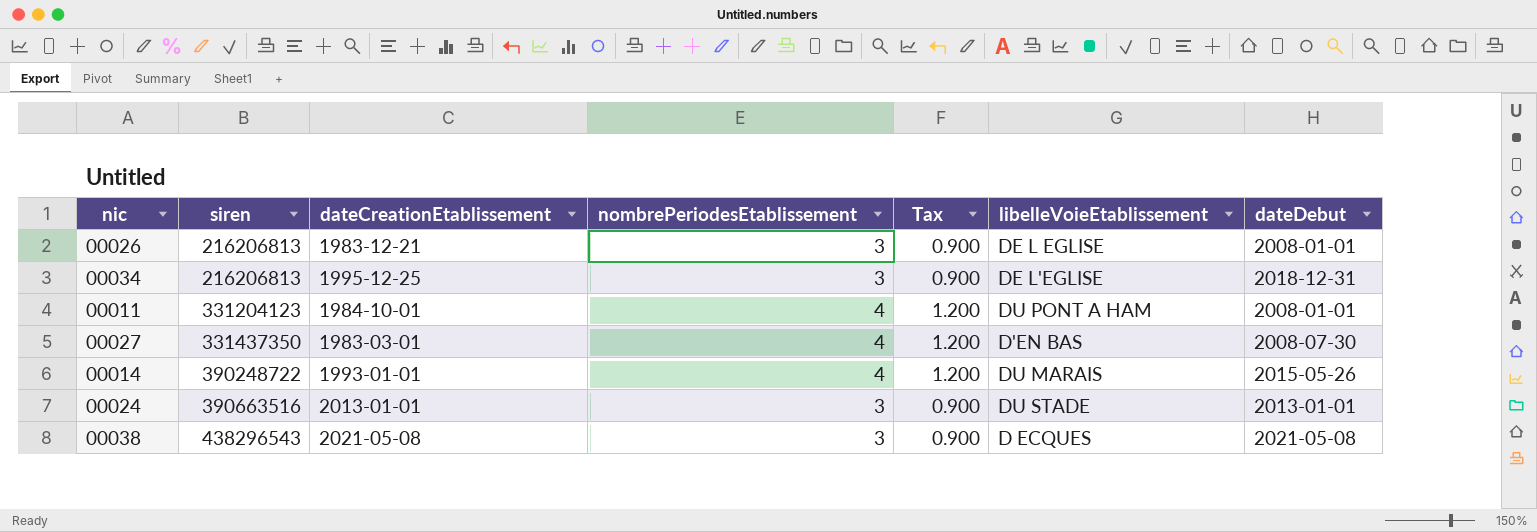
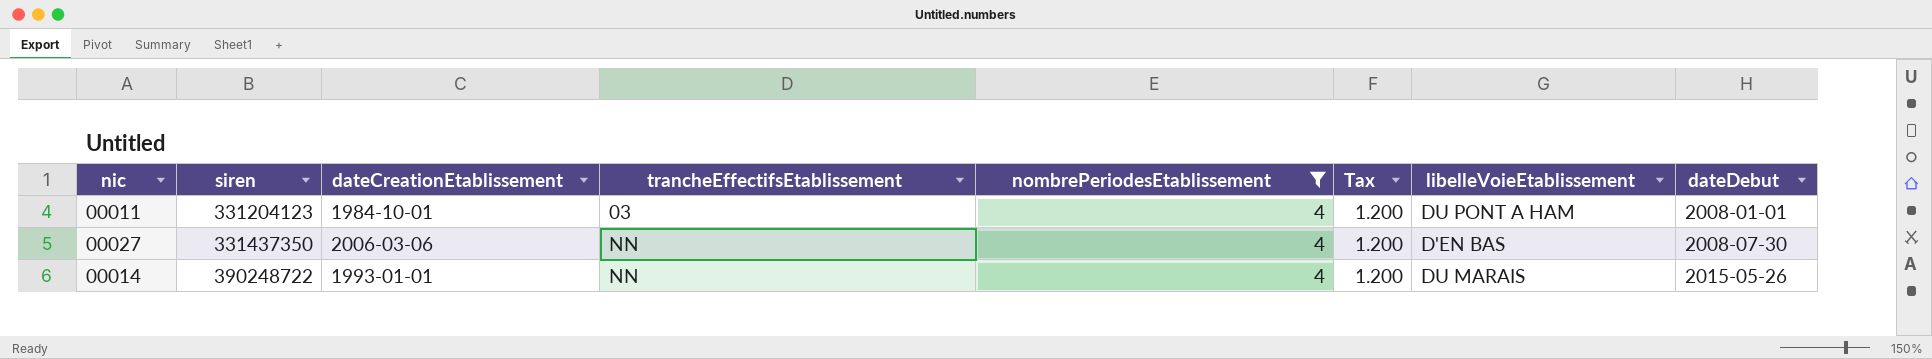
filter: none -> nombrePeriodesEtablissement = 4
column trancheEffectifsEtablissement | position: none -> 4
00027 | dateCreationEtablissement: 1983-03-01 -> 2006-03-06

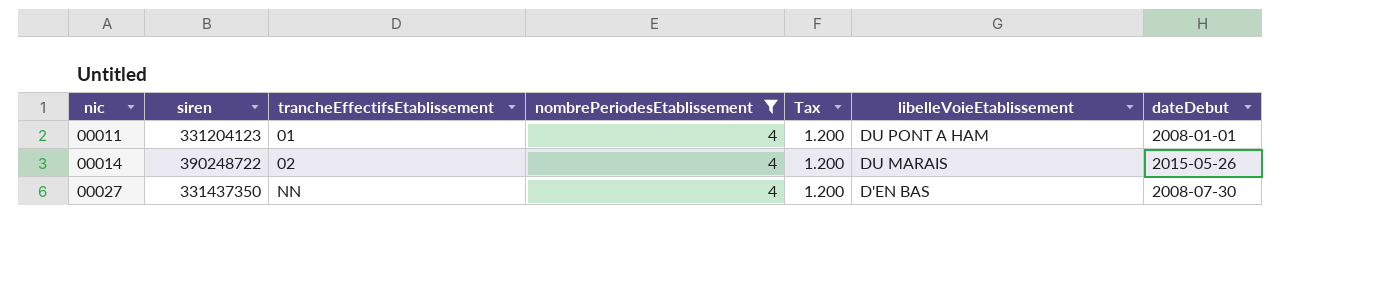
row order: siren ascending -> nic ascending
column dateCreationEtablissement | position: 3 -> none
00011 | trancheEffectifsEtablissement: 03 -> 01
00014 | trancheEffectifsEtablissement: NN -> 02

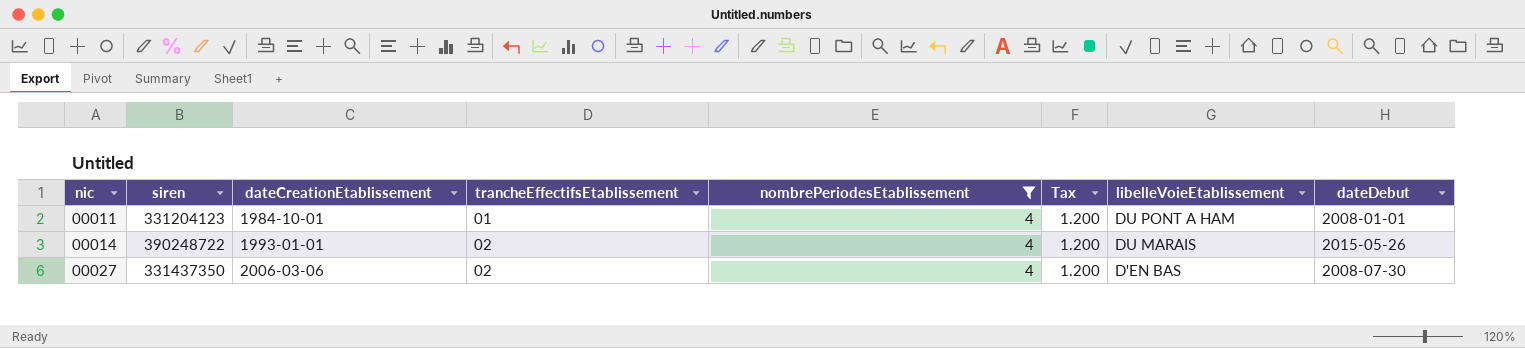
column dateCreationEtablissement | position: none -> 3
00027 | trancheEffectifsEtablissement: NN -> 02

